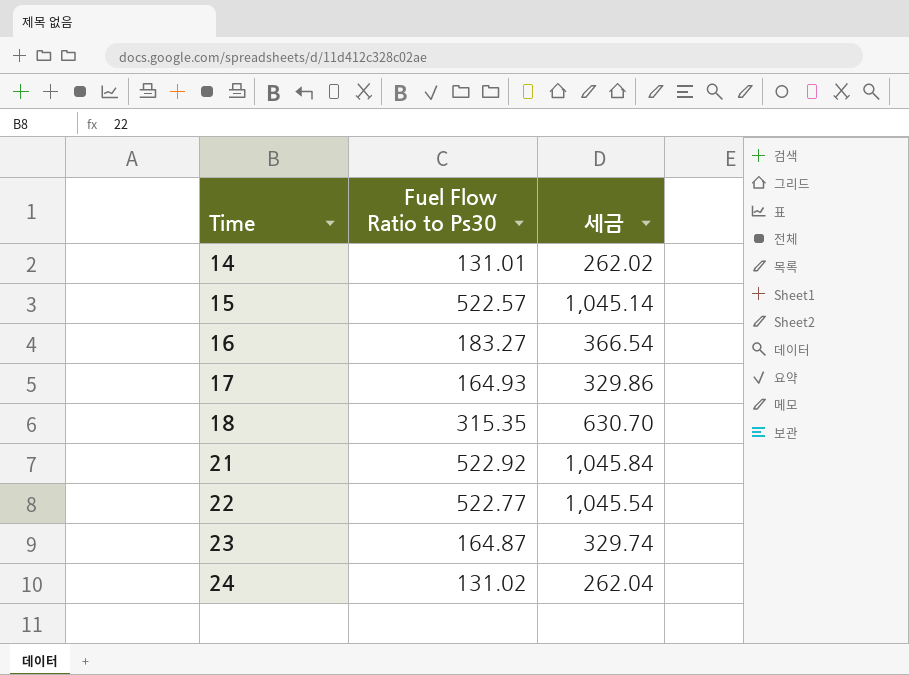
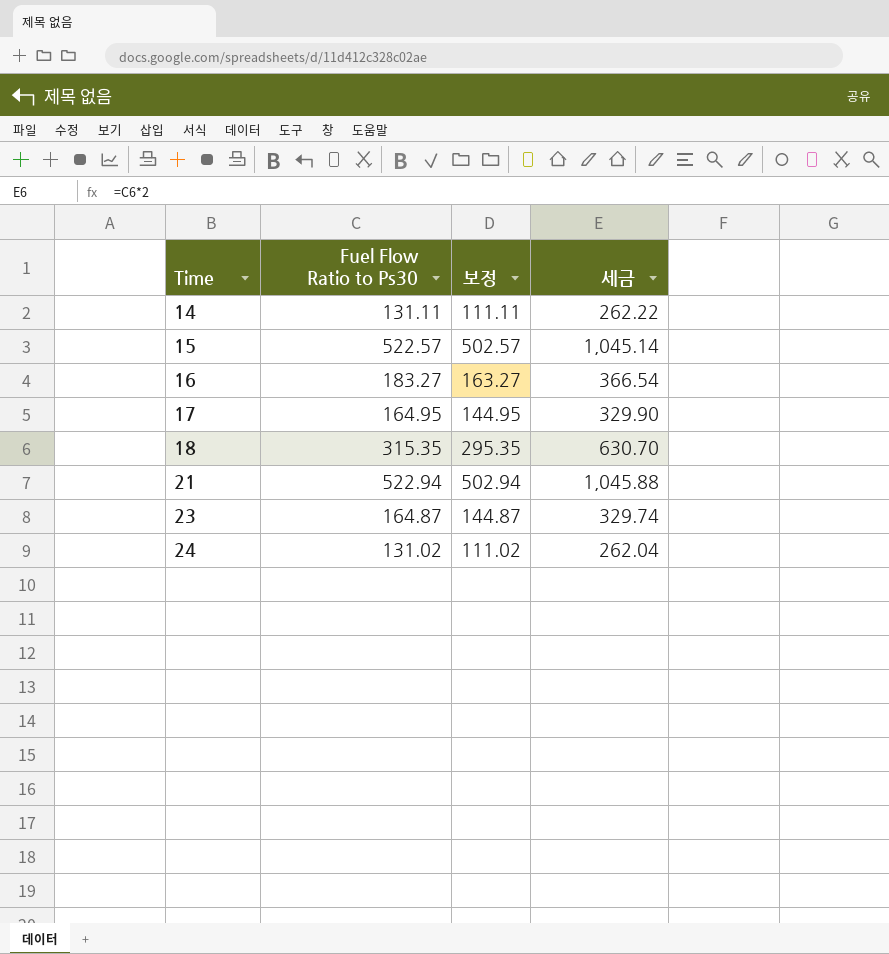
column 보정 | formula: none -> [Fuel Flow Ratio to Ps30] - 20
row 22: 522.77 | 1,045.54 -> none
14 | Fuel Flow Ratio to Ps30: 131.01 -> 131.11
14 | 세금: 262.02 -> 262.22
17 | Fuel Flow Ratio to Ps30: 164.93 -> 164.95
17 | 세금: 329.86 -> 329.90
21 | Fuel Flow Ratio to Ps30: 522.92 -> 522.94
21 | 세금: 1,045.84 -> 1,045.88

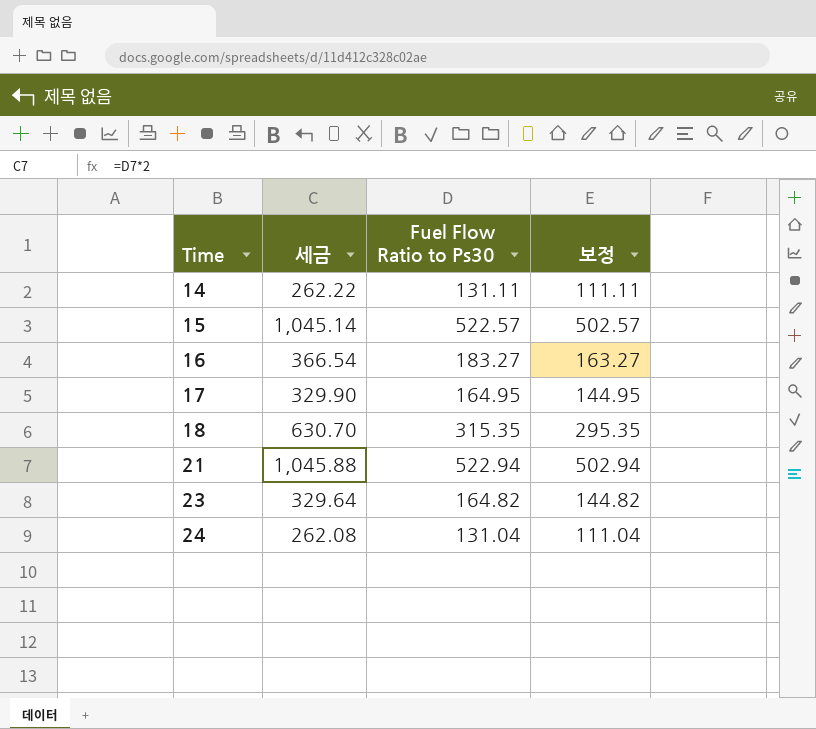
column 세금 | position: 4 -> 2
23 | 세금: 329.74 -> 329.64
23 | Fuel Flow Ratio to Ps30: 164.87 -> 164.82
23 | 보정: 144.87 -> 144.82
24 | 세금: 262.04 -> 262.08
24 | Fuel Flow Ratio to Ps30: 131.02 -> 131.04
24 | 보정: 111.02 -> 111.04

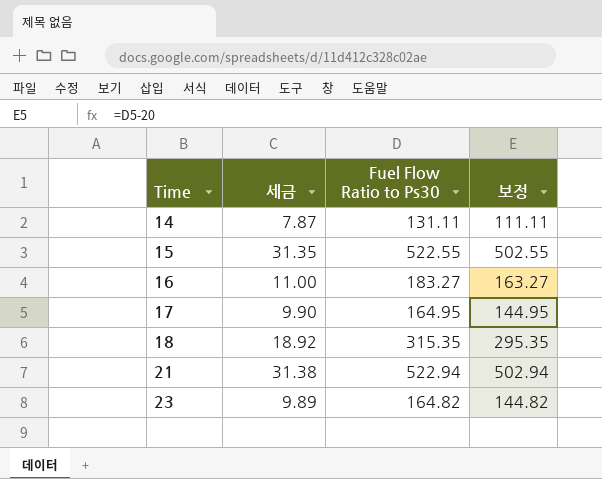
column 세금 | formula: [Fuel Flow Ratio to Ps30] * 2 -> [Fuel Flow Ratio to Ps30] * 0.06
row 24: 262.08 | 131.04 | 111.04 -> none
15 | Fuel Flow Ratio to Ps30: 522.57 -> 522.55
15 | 보정: 502.57 -> 502.55

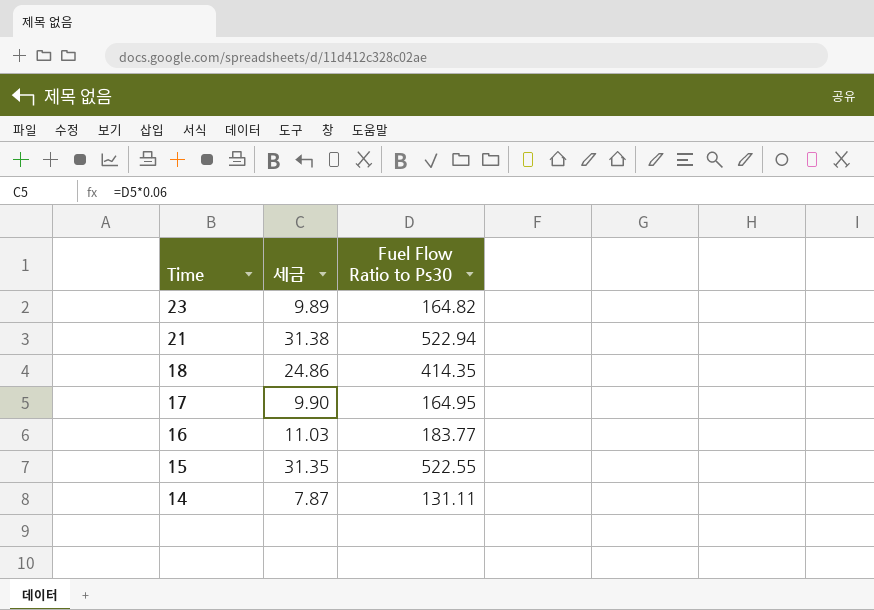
row order: Time ascending -> Time descending
column 보정 | formula: [Fuel Flow Ratio to Ps30] - 20 -> none
18 | 세금: 18.92 -> 24.86
18 | Fuel Flow Ratio to Ps30: 315.35 -> 414.35
16 | 세금: 11.00 -> 11.03
16 | Fuel Flow Ratio to Ps30: 183.27 -> 183.77

